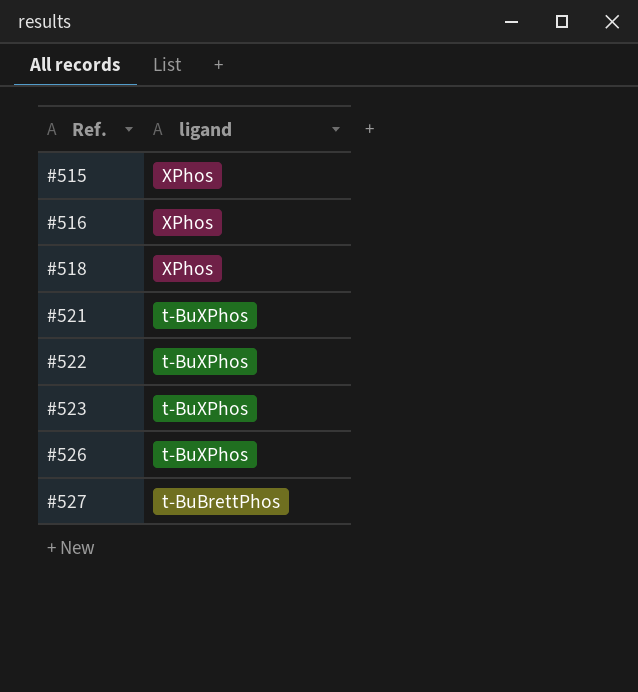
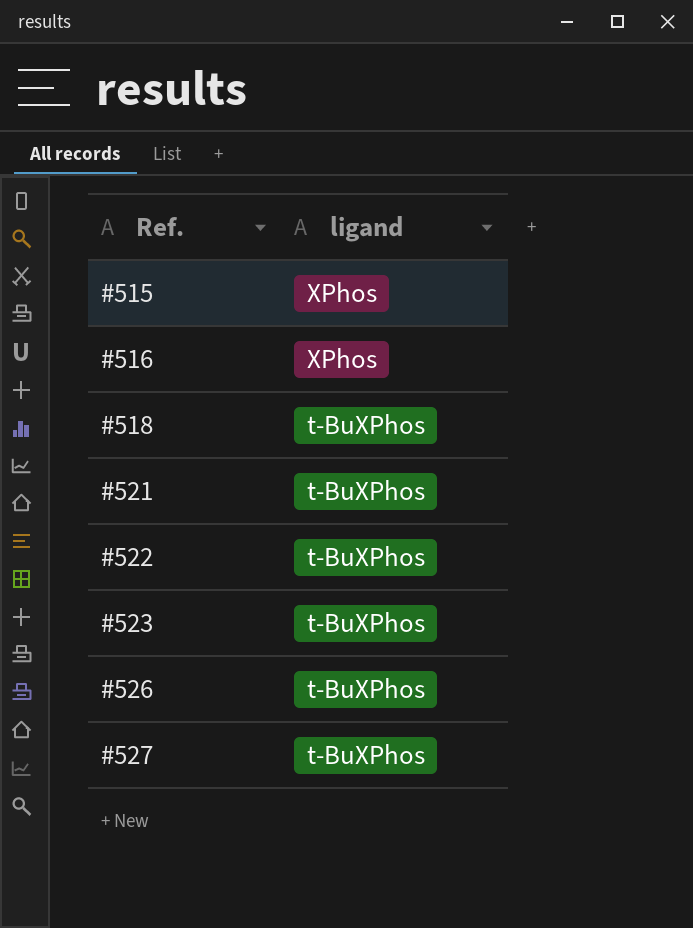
#518 | ligand: XPhos -> t-BuXPhos
#527 | ligand: t-BuBrettPhos -> t-BuXPhos

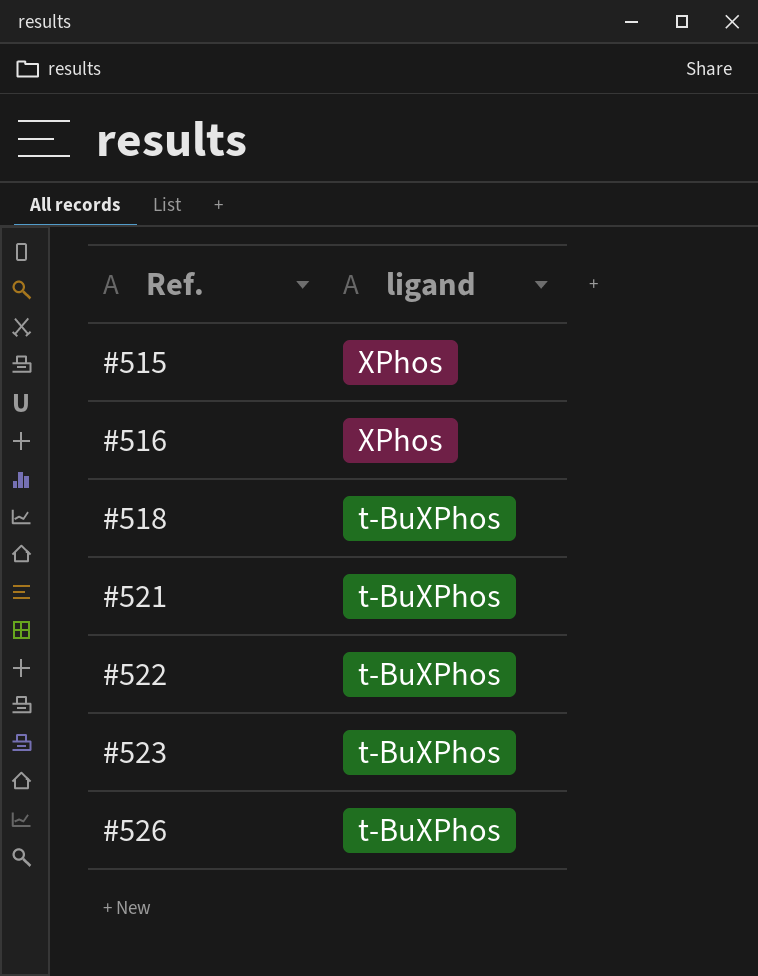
row #527: t-BuXPhos -> none

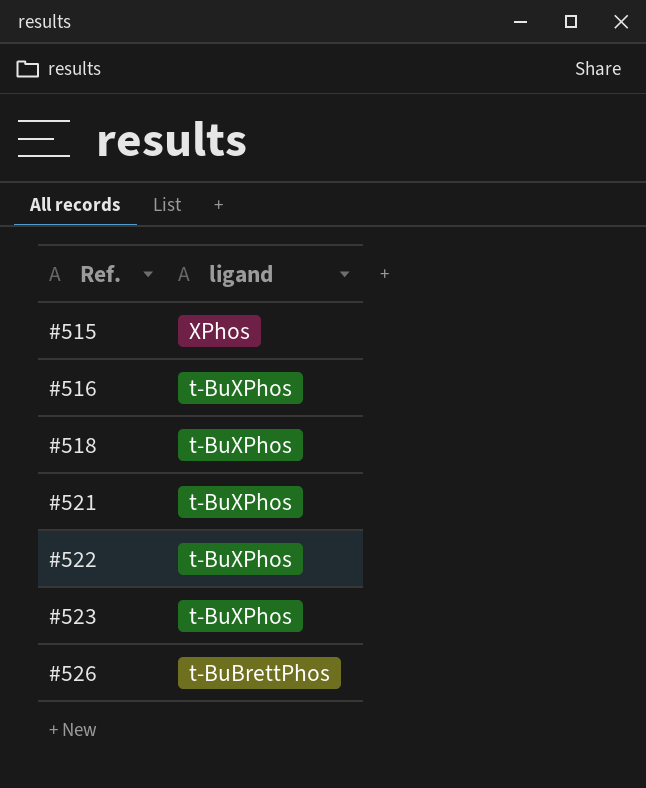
#516 | ligand: XPhos -> t-BuXPhos
#526 | ligand: t-BuXPhos -> t-BuBrettPhos

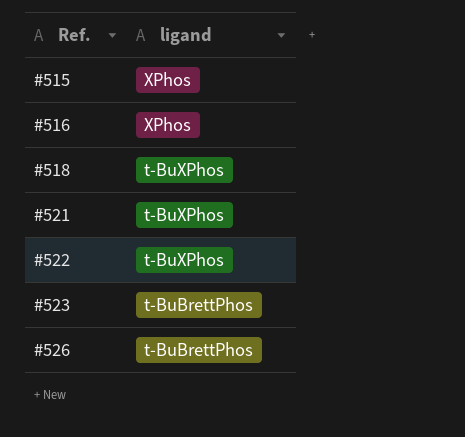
#516 | ligand: t-BuXPhos -> XPhos
#523 | ligand: t-BuXPhos -> t-BuBrettPhos

